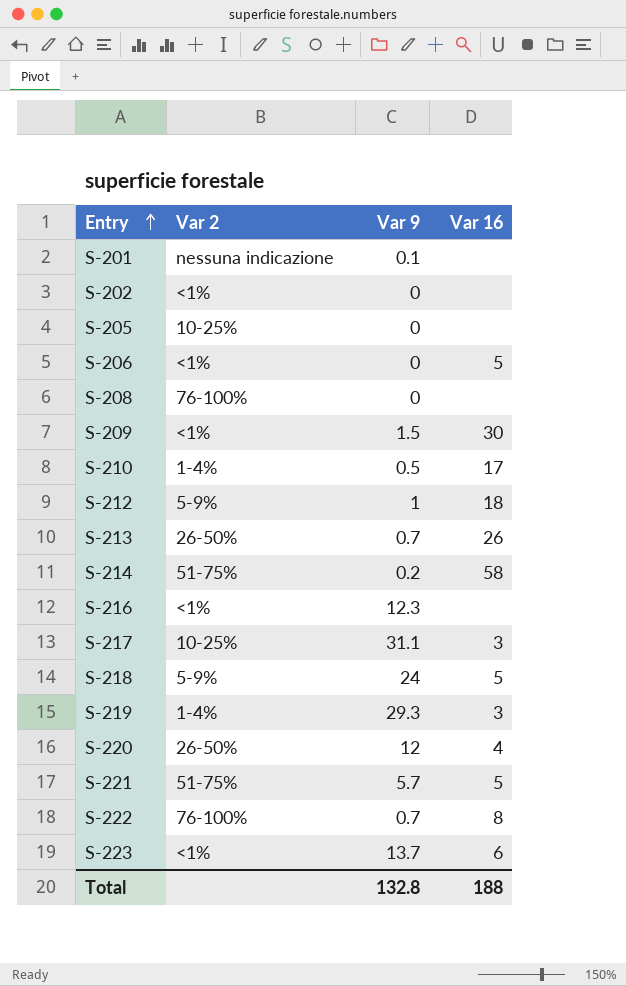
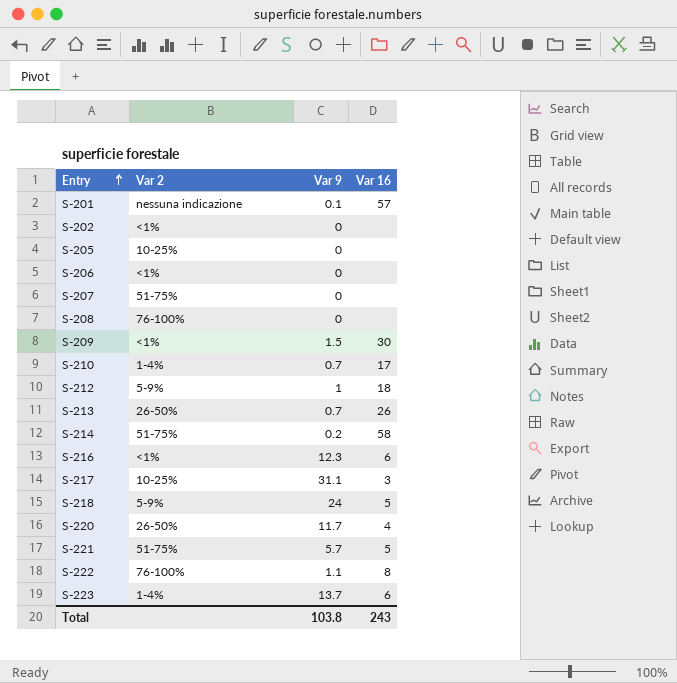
row S-219: 1-4% | 29.3 | 3 -> none
S-201 | Var 16: none -> 57
S-206 | Var 16: 5 -> none
row S-207: none -> 51-75% | 0 | none
S-210 | Var 9: 0.5 -> 0.7
S-216 | Var 16: none -> 6
S-220 | Var 9: 12 -> 11.7
S-222 | Var 9: 0.7 -> 1.1
S-223 | Var 2: <1% -> 1-4%
Total | Var 9: 132.8 -> 103.8
Total | Var 16: 188 -> 243

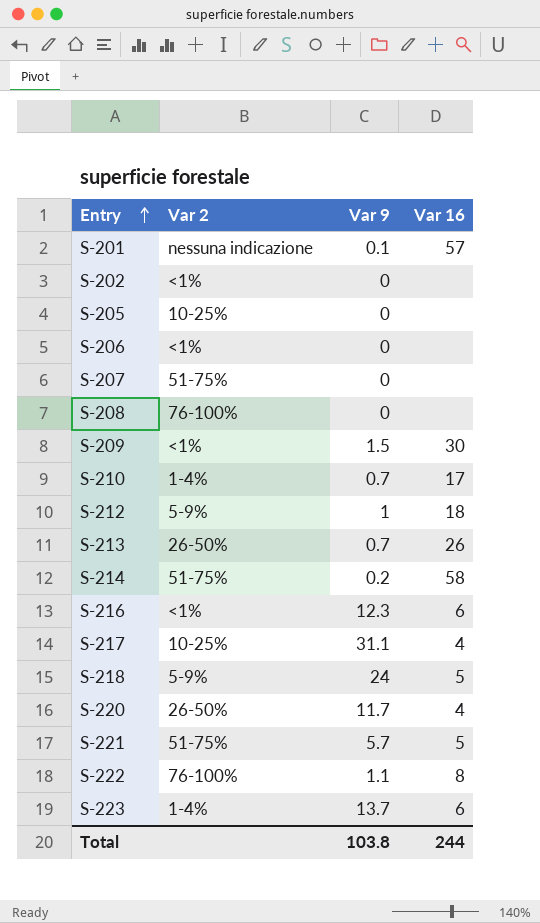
S-217 | Var 16: 3 -> 4
Total | Var 16: 243 -> 244

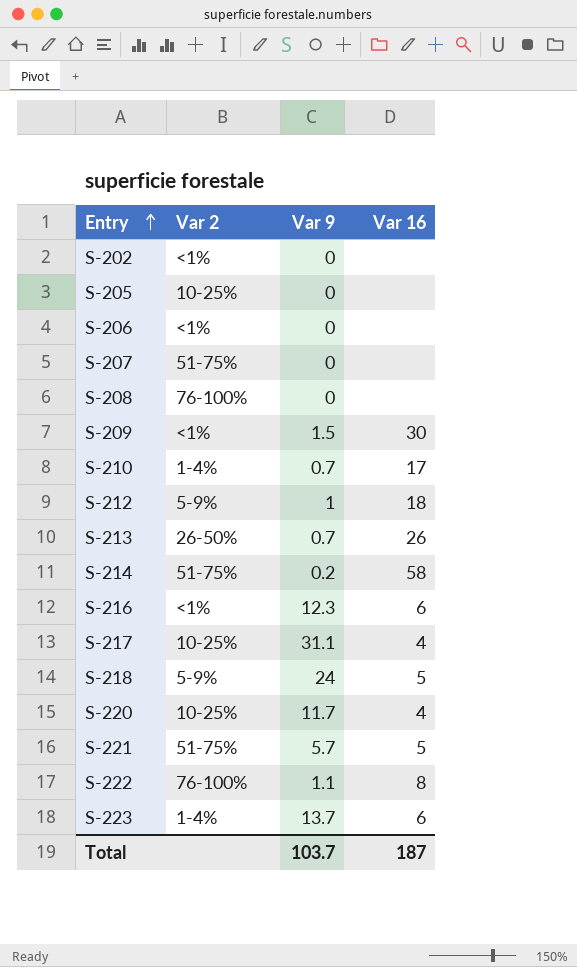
row S-201: nessuna indicazione | 0.1 | 57 -> none
S-220 | Var 2: 26-50% -> 10-25%
Total | Var 9: 103.8 -> 103.7
Total | Var 16: 244 -> 187

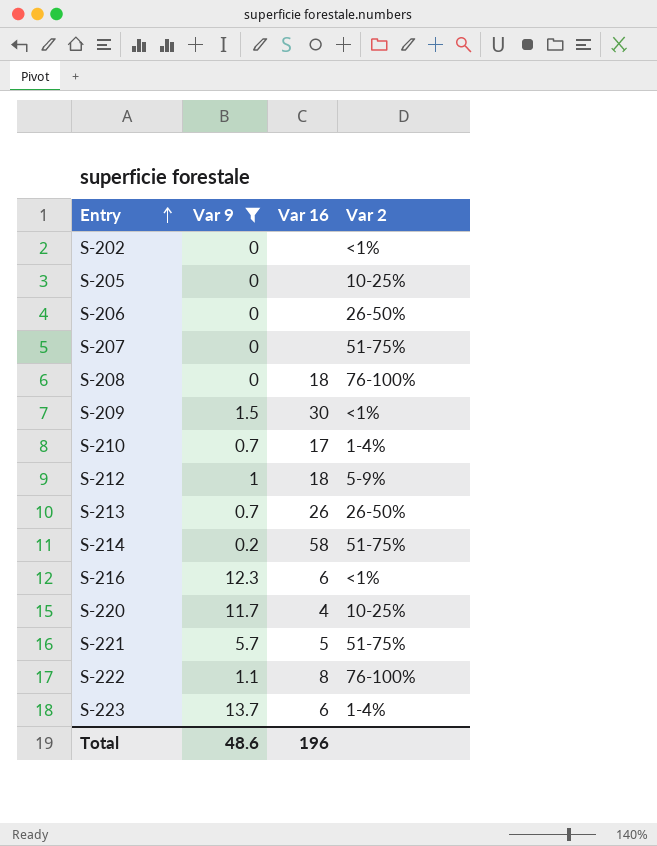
filter: none -> Var 9 <= 13.7
column Var 2 | position: 2 -> 4
S-206 | Var 2: <1% -> 26-50%
S-208 | Var 16: none -> 18
Total | Var 9: 103.7 -> 48.6
Total | Var 16: 187 -> 196

